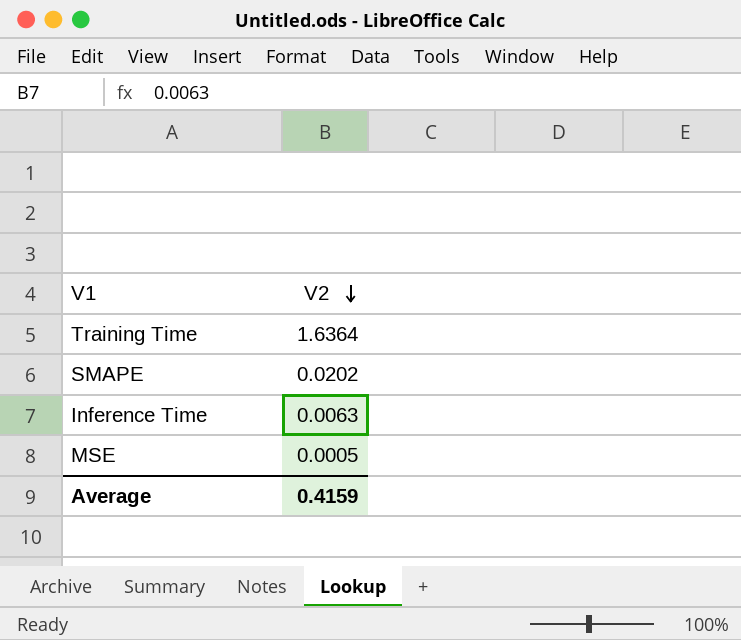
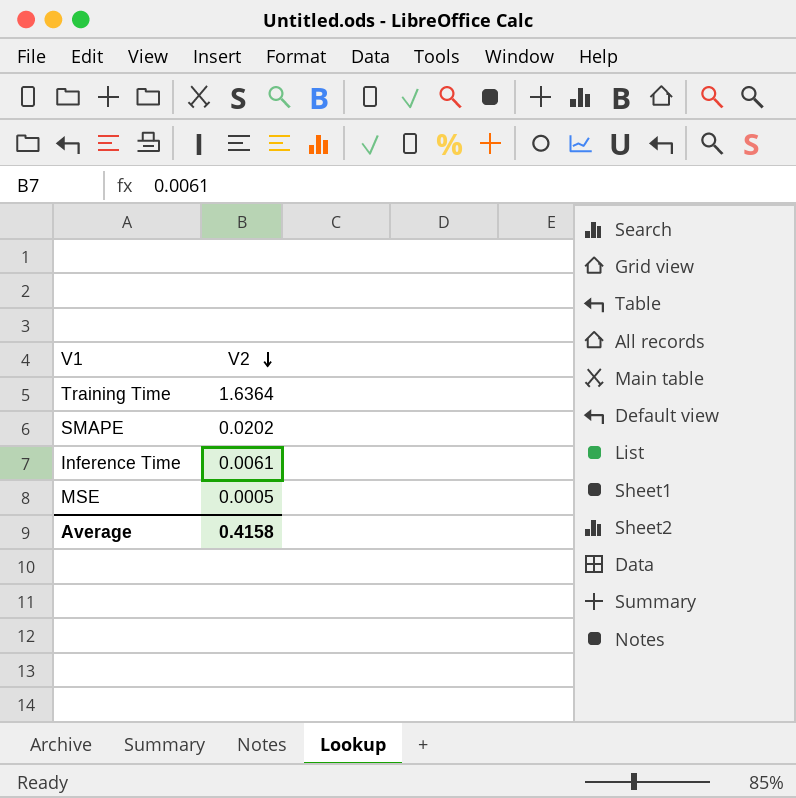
Inference Time | V2: 0.0063 -> 0.0061
Average | V2: 0.4159 -> 0.4158

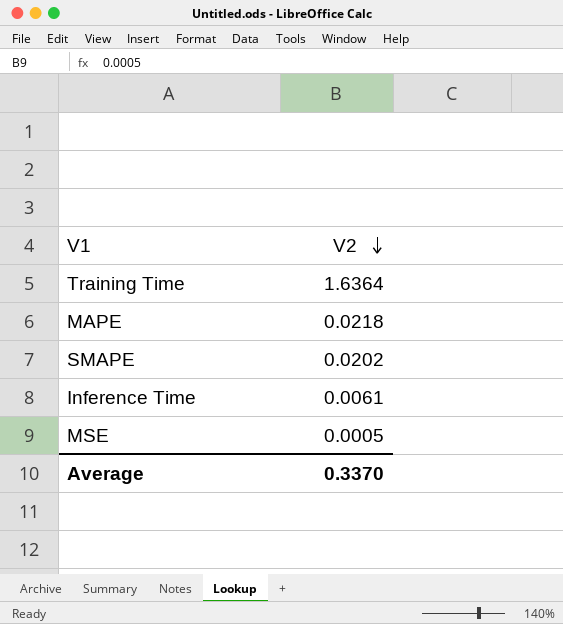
row MAPE: none -> 0.0218
Average | V2: 0.4158 -> 0.3370

